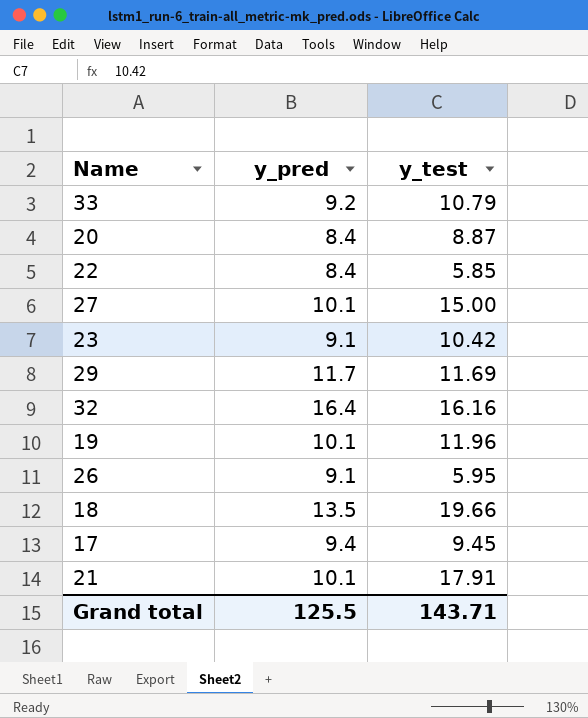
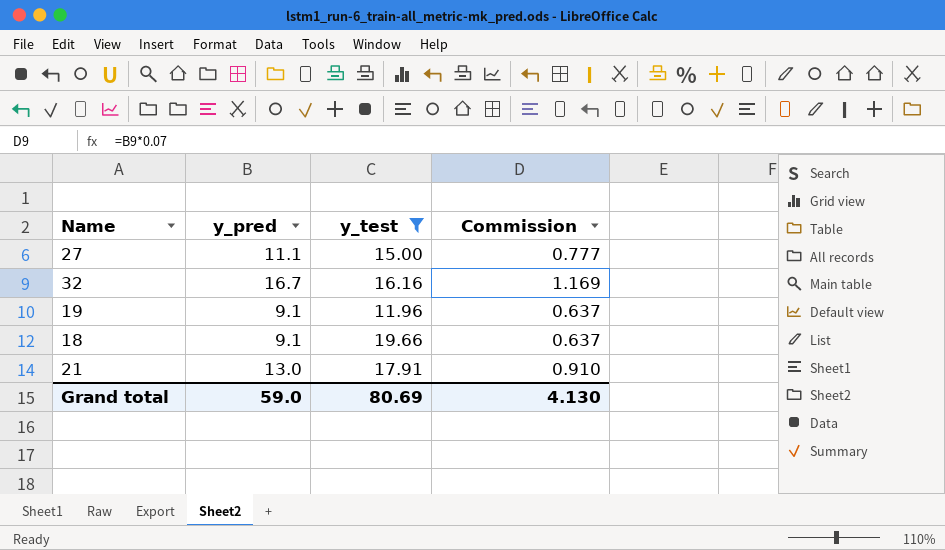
filter: none -> y_test >= 11.96
column Commission | formula: none -> [y_pred] * 0.07
27 | y_pred: 10.1 -> 11.1
32 | y_pred: 16.4 -> 16.7
19 | y_pred: 10.1 -> 9.1
18 | y_pred: 13.5 -> 9.1
21 | y_pred: 10.1 -> 13.0
Grand total | y_pred: 125.5 -> 59.0
Grand total | y_test: 143.71 -> 80.69

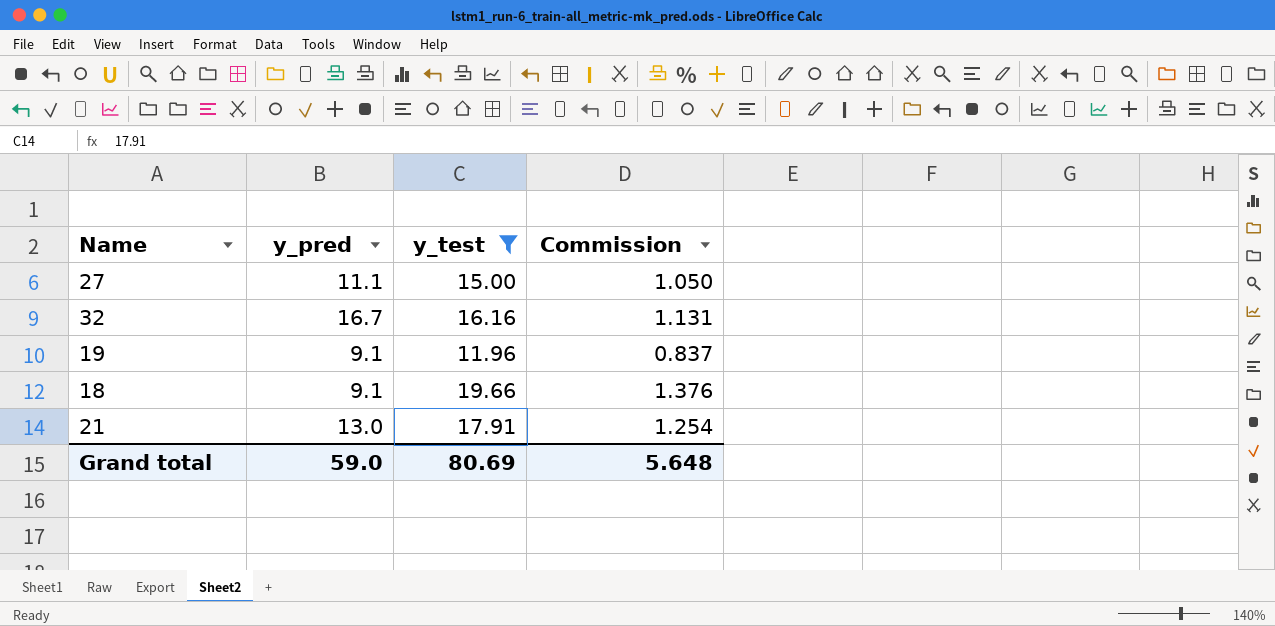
column Commission | formula: [y_pred] * 0.07 -> [y_test] * 0.07
Grand total | Commission: 4.130 -> 5.648

